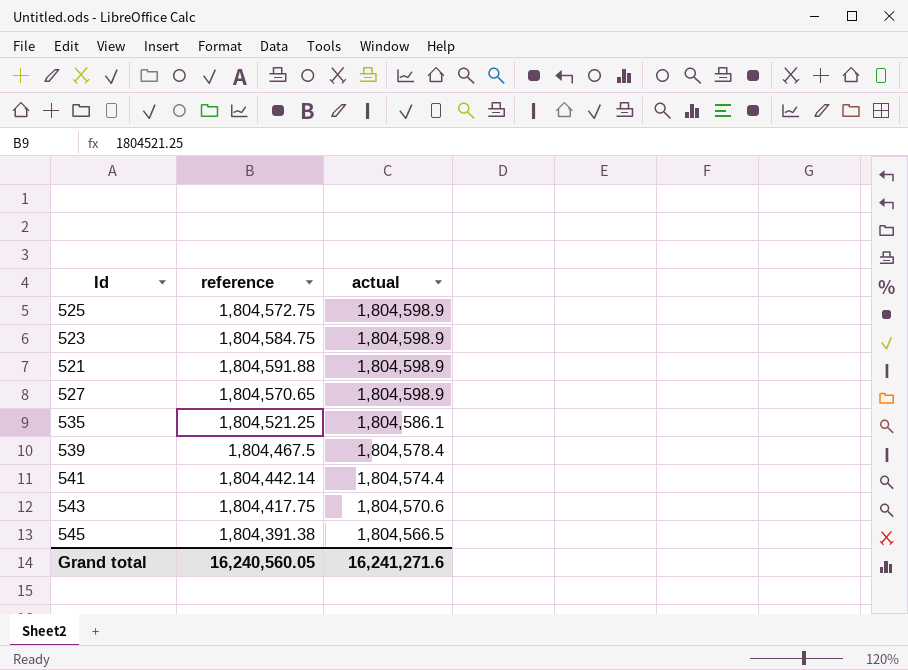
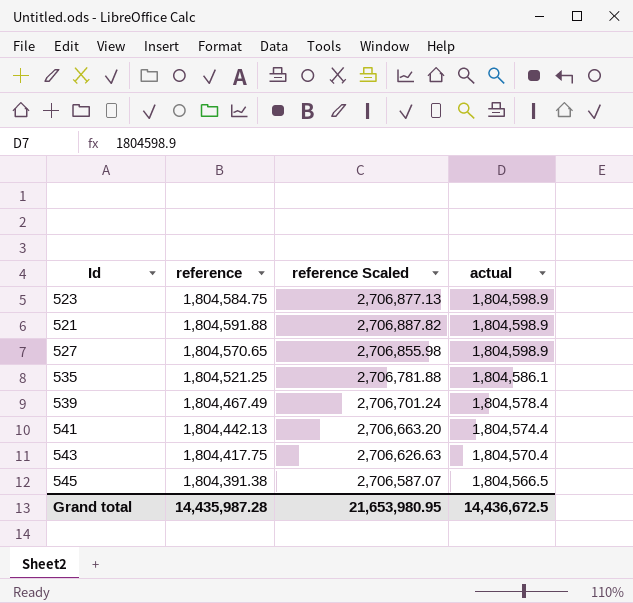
column reference Scaled | formula: none -> [reference] * 1.5
row 525: 1,804,572.75 | 1,804,598.9 -> none
539 | reference: 1,804,467.5 -> 1,804,467.49
541 | reference: 1,804,442.14 -> 1,804,442.13
543 | actual: 1,804,570.6 -> 1,804,570.4
Grand total | reference: 16,240,560.05 -> 14,435,987.28
Grand total | actual: 16,241,271.6 -> 14,436,672.5

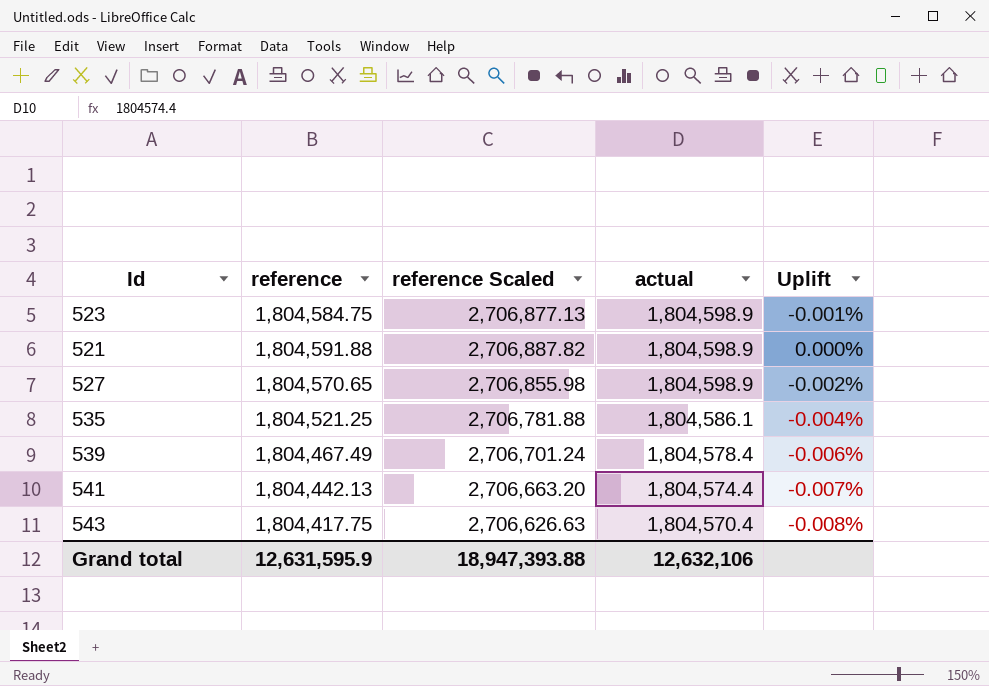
column Uplift | formula: none -> ([reference] - [actual]) / [actual]
row 545: 1,804,391.38 | 2,706,587.07 | 1,804,566.5 -> none
Grand total | reference: 14,435,987.28 -> 12,631,595.9
Grand total | reference Scaled: 21,653,980.95 -> 18,947,393.88
Grand total | actual: 14,436,672.5 -> 12,632,106

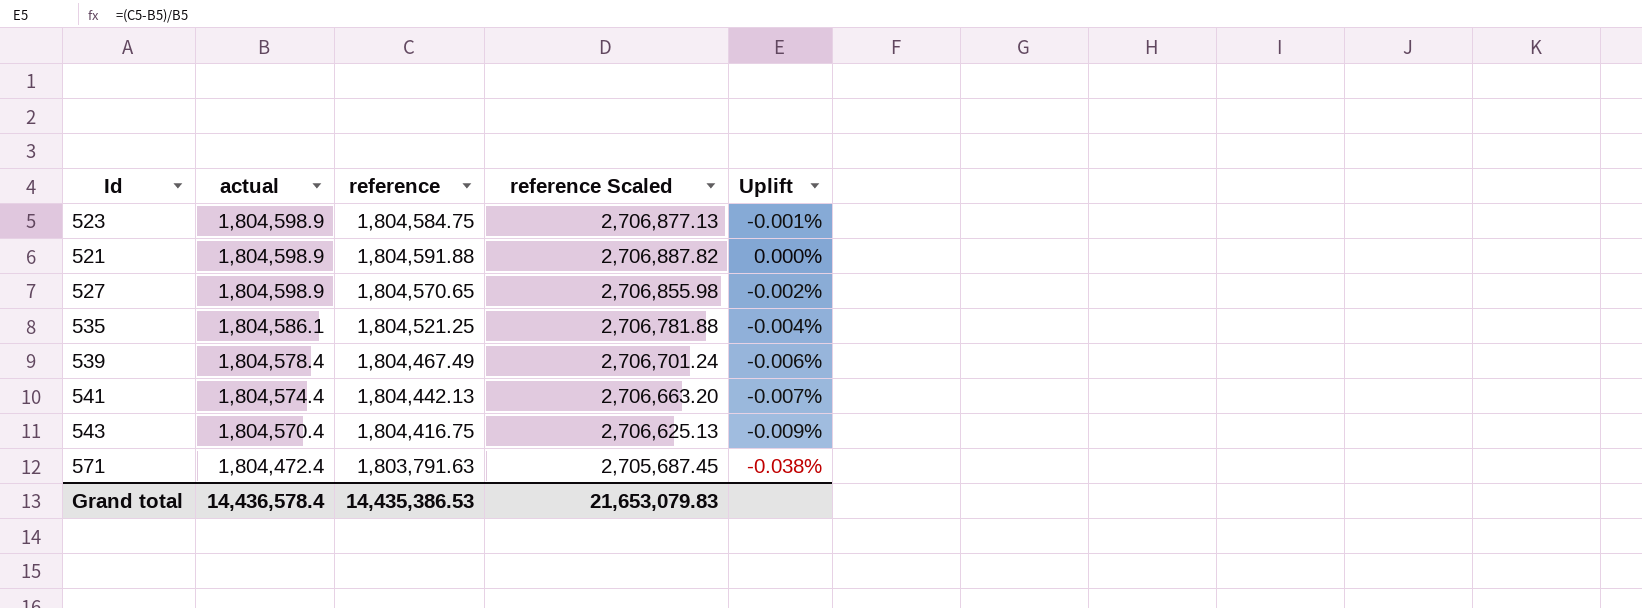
column actual | position: 4 -> 2
543 | reference: 1,804,417.75 -> 1,804,416.75
543 | reference Scaled: 2,706,626.63 -> 2,706,625.13
543 | Uplift: -0.008% -> -0.009%
row 571: none -> 1,804,472.4 | 1,803,791.63 | 2,705,687.45 | -0.038%
Grand total | actual: 12,632,106 -> 14,436,578.4
Grand total | reference: 12,631,595.9 -> 14,435,386.53
Grand total | reference Scaled: 18,947,393.88 -> 21,653,079.83

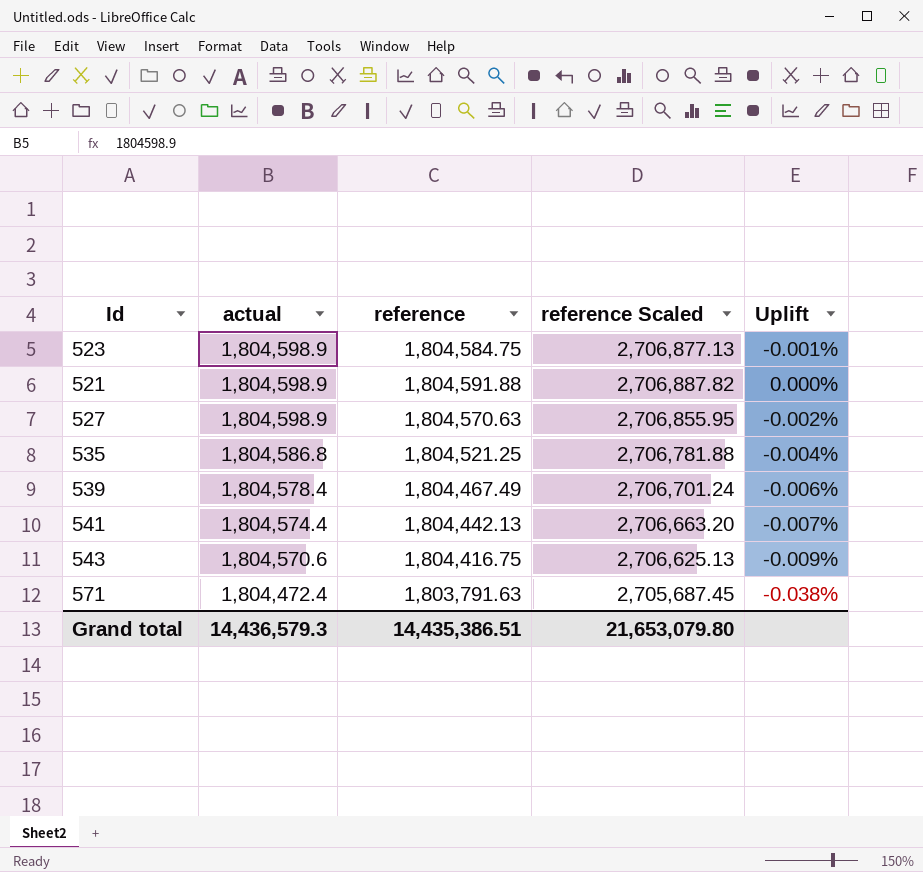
527 | reference: 1,804,570.65 -> 1,804,570.63
527 | reference Scaled: 2,706,855.98 -> 2,706,855.95
535 | actual: 1,804,586.1 -> 1,804,586.8
543 | actual: 1,804,570.4 -> 1,804,570.6
Grand total | actual: 14,436,578.4 -> 14,436,579.3
Grand total | reference: 14,435,386.53 -> 14,435,386.51
Grand total | reference Scaled: 21,653,079.83 -> 21,653,079.80

